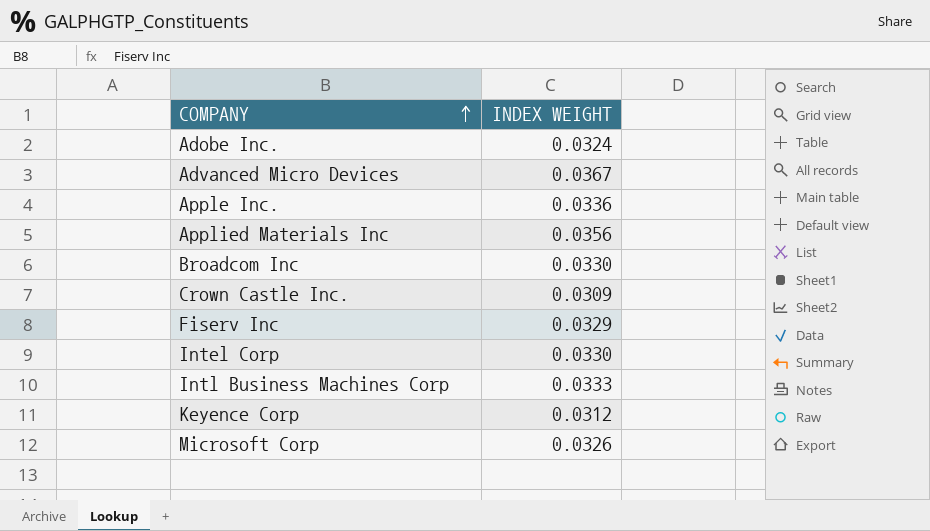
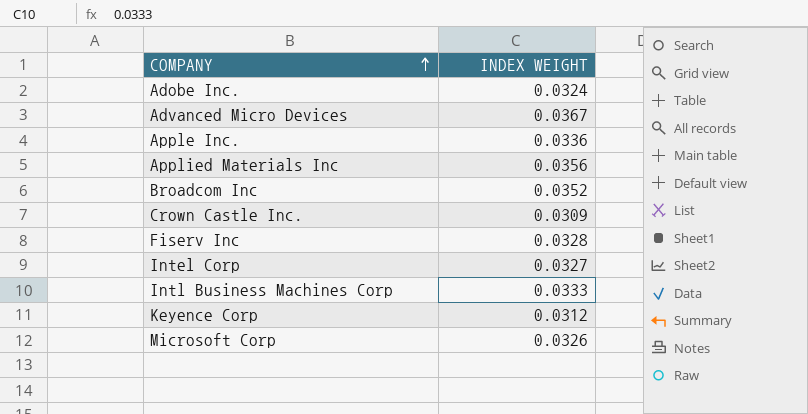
Broadcom Inc | INDEX WEIGHT: 0.0330 -> 0.0352
Fiserv Inc | INDEX WEIGHT: 0.0329 -> 0.0328
Intel Corp | INDEX WEIGHT: 0.0330 -> 0.0327

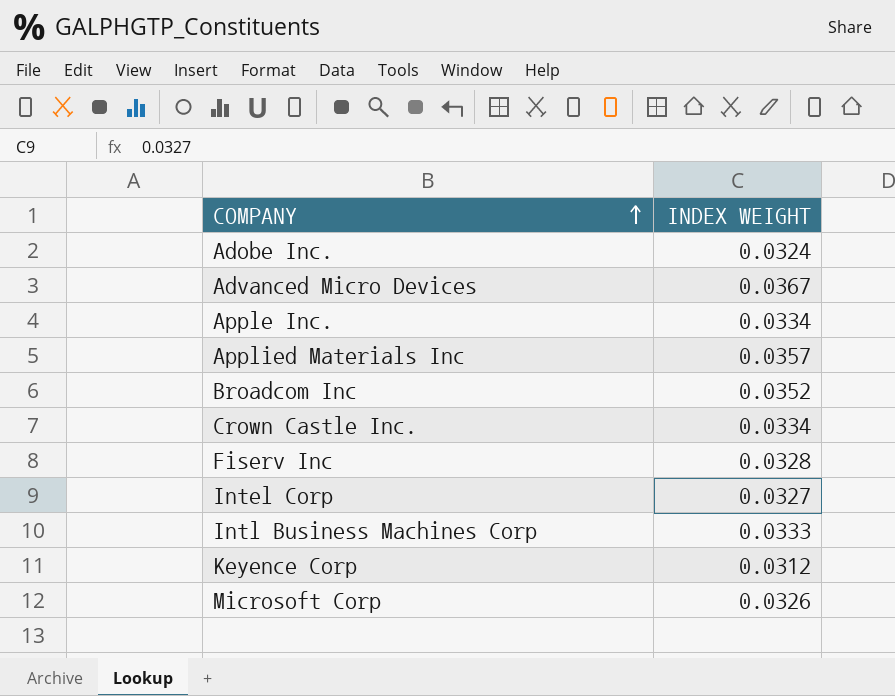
Apple Inc. | INDEX WEIGHT: 0.0336 -> 0.0334
Applied Materials Inc | INDEX WEIGHT: 0.0356 -> 0.0357
Crown Castle Inc. | INDEX WEIGHT: 0.0309 -> 0.0334

